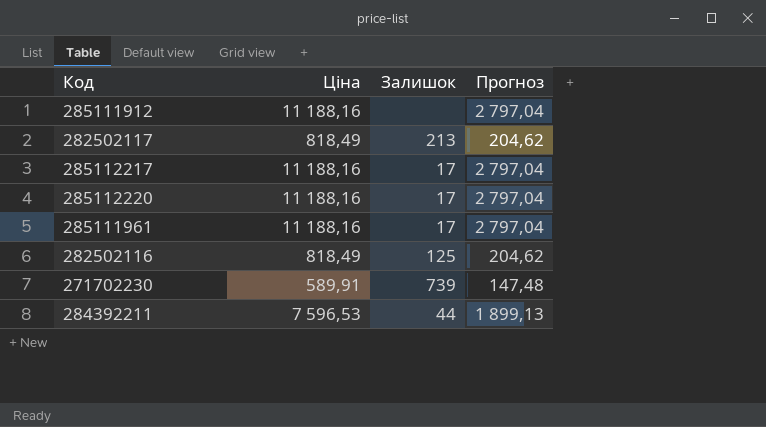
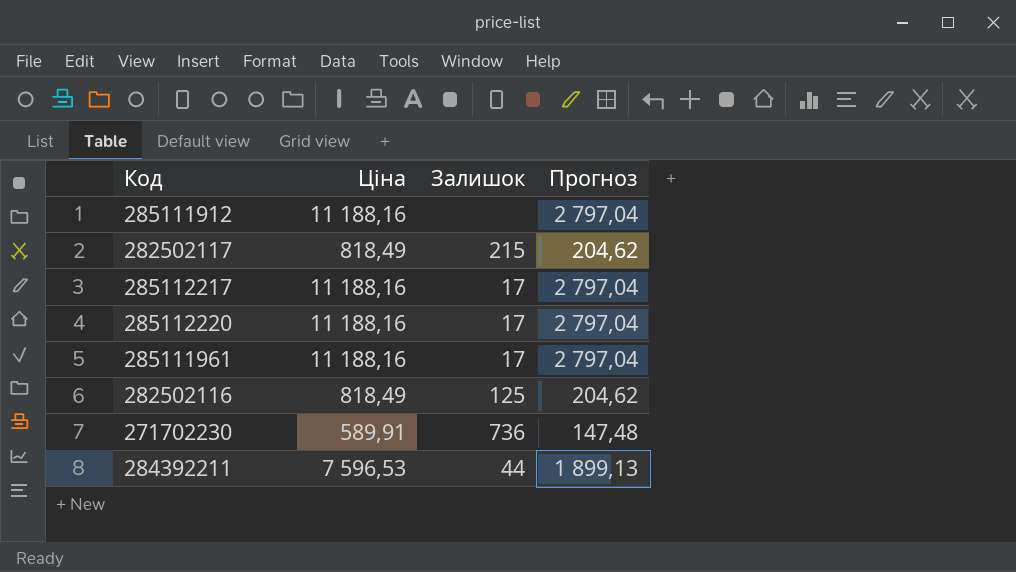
282502117 | Залишок: 213 -> 215
271702230 | Залишок: 739 -> 736

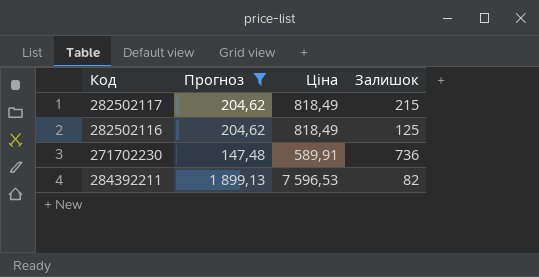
filter: none -> Прогноз != 2 797,04
column Прогноз | position: 4 -> 2
284392211 | Залишок: 44 -> 82

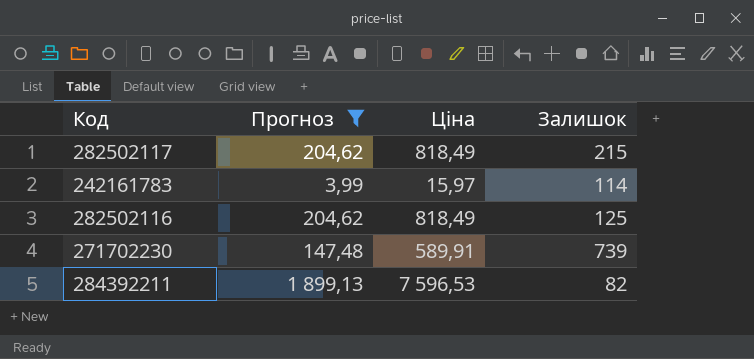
row 242161783: none -> 3,99 | 15,97 | 114
271702230 | Залишок: 736 -> 739

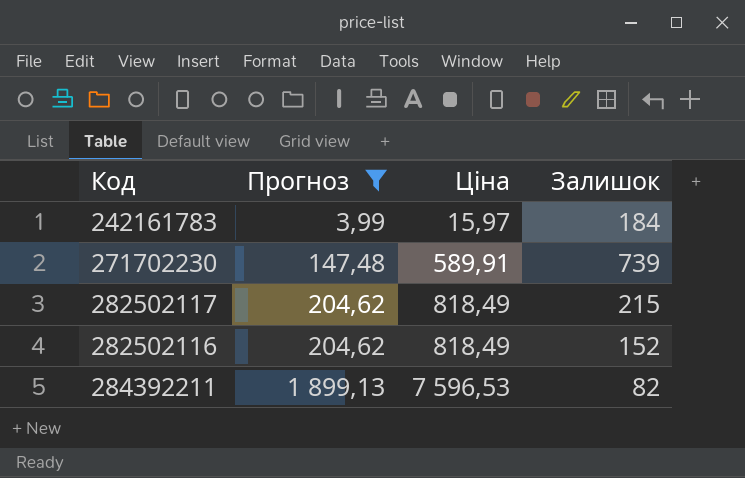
row order: none -> Прогноз ascending
242161783 | Залишок: 114 -> 184
282502116 | Залишок: 125 -> 152

